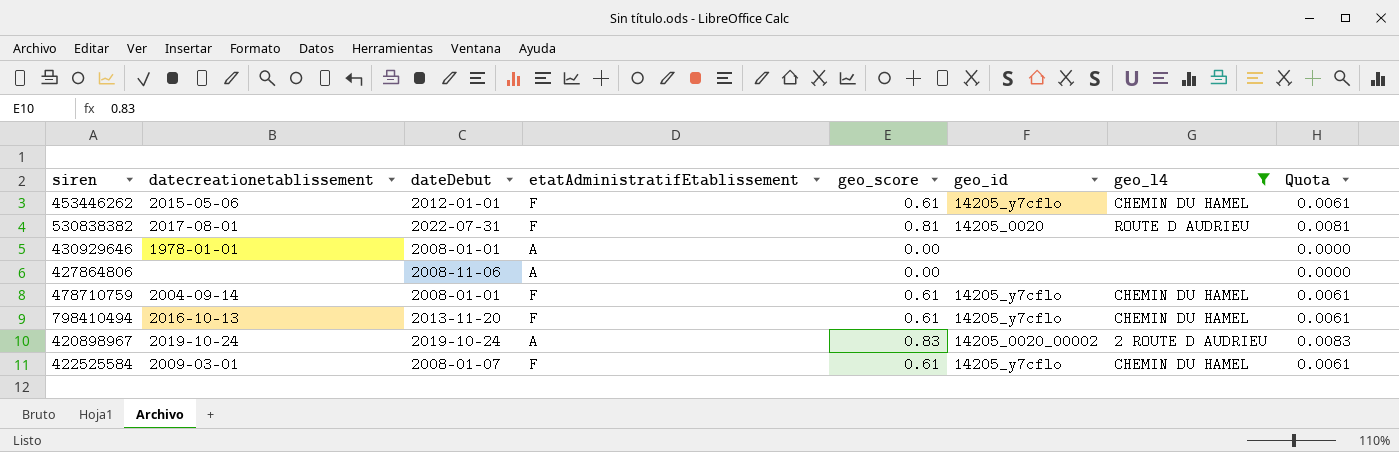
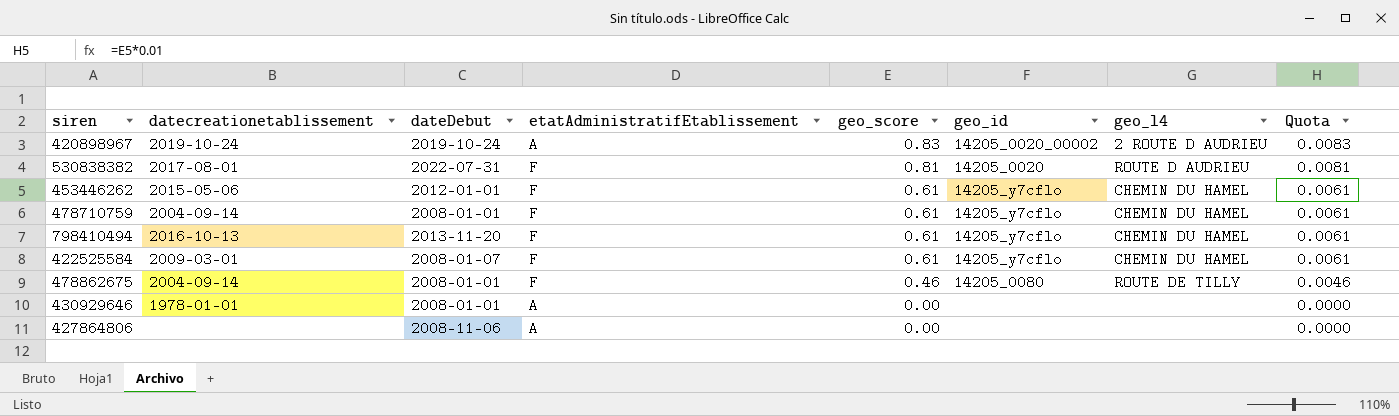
filter: geo_l4 != ROUTE DE TILLY -> none
row order: none -> geo_score descending

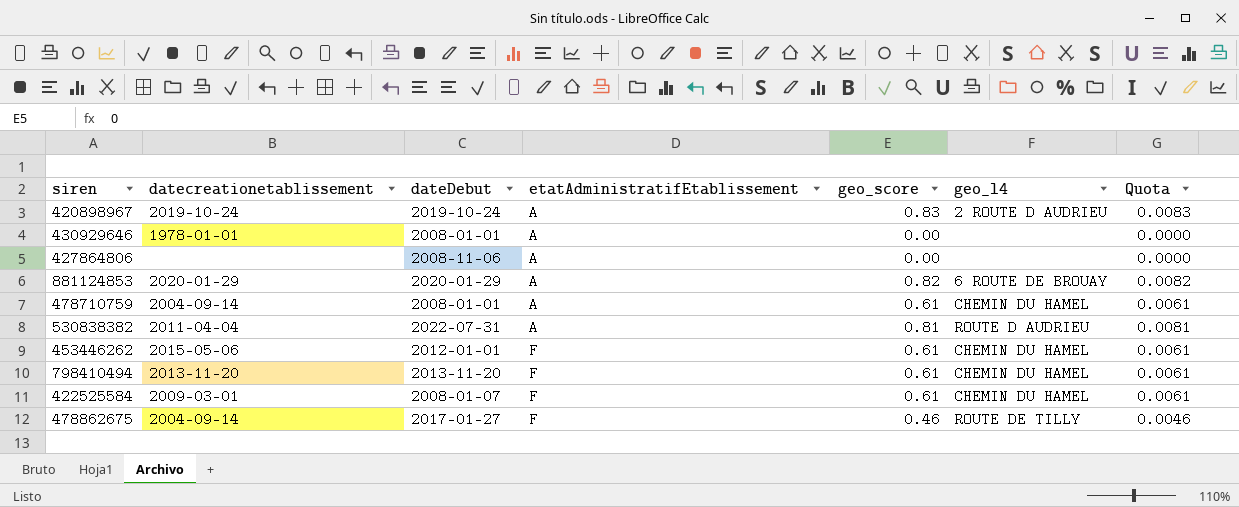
row order: geo_score descending -> etatAdministratifEtablissement ascending
column geo_id | position: 6 -> none
row 881124853: none -> 2020-01-29 | 2020-01-29 | A | 0.82 | 6 ROUTE DE BROUAY | 0.0082
478710759 | etatAdministratifEtablissement: F -> A
530838382 | datecreationetablissement: 2017-08-01 -> 2011-04-04
530838382 | etatAdministratifEtablissement: F -> A
798410494 | datecreationetablissement: 2016-10-13 -> 2013-11-20
478862675 | dateDebut: 2008-01-01 -> 2017-01-27

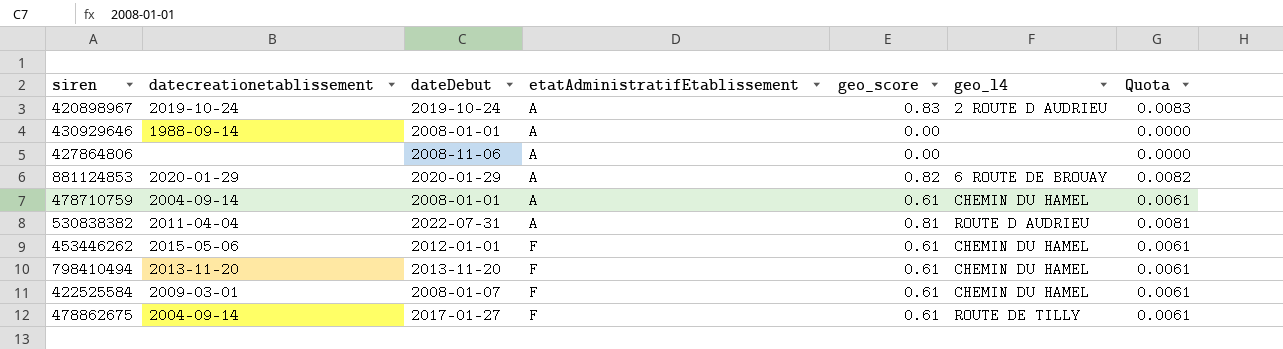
430929646 | datecreationetablissement: 1978-01-01 -> 1988-09-14
478862675 | geo_score: 0.46 -> 0.61
478862675 | Quota: 0.0046 -> 0.0061

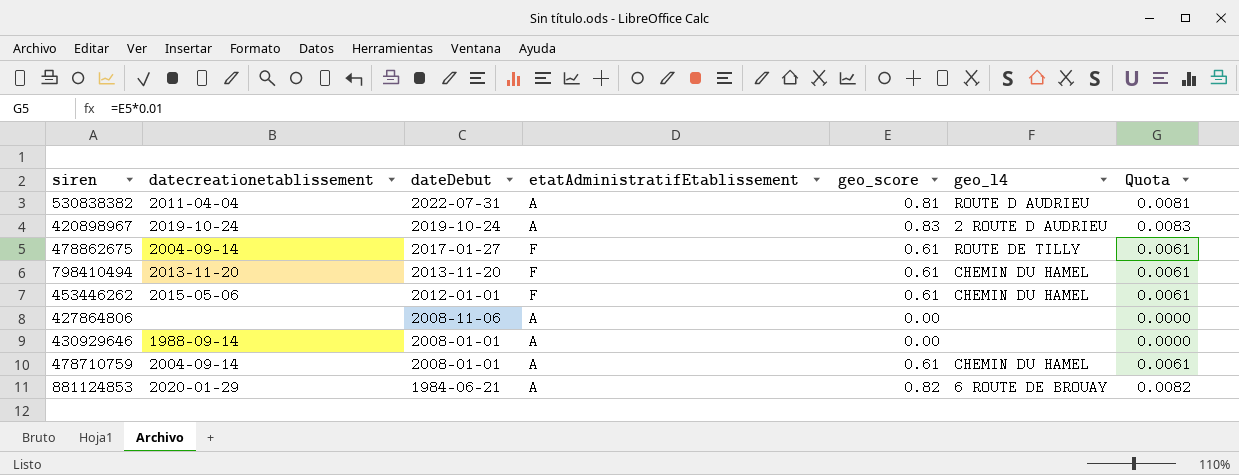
row order: etatAdministratifEtablissement ascending -> dateDebut descending
row 422525584: 2009-03-01 | 2008-01-07 | F | 0.61 | CHEMIN DU HAMEL | 0.0061 -> none
881124853 | dateDebut: 2020-01-29 -> 1984-06-21

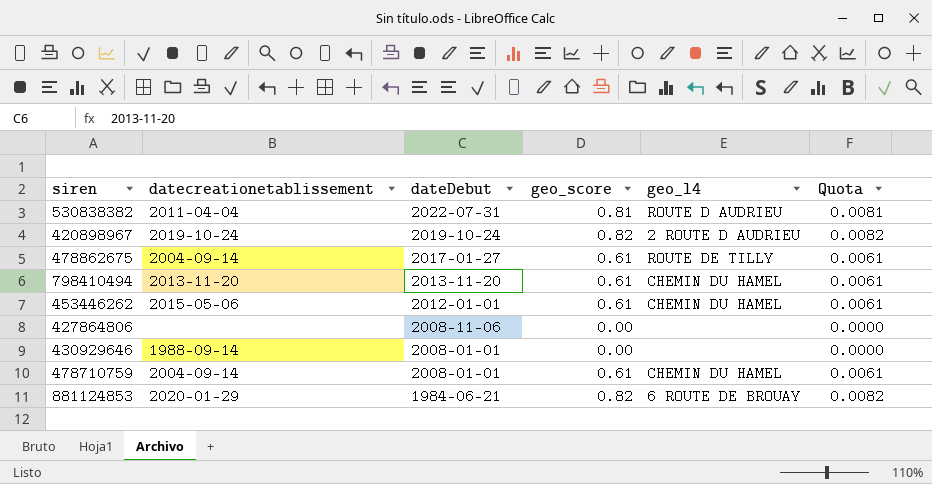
column etatAdministratifEtablissement | position: 4 -> none
420898967 | geo_score: 0.83 -> 0.82
420898967 | Quota: 0.0083 -> 0.0082

